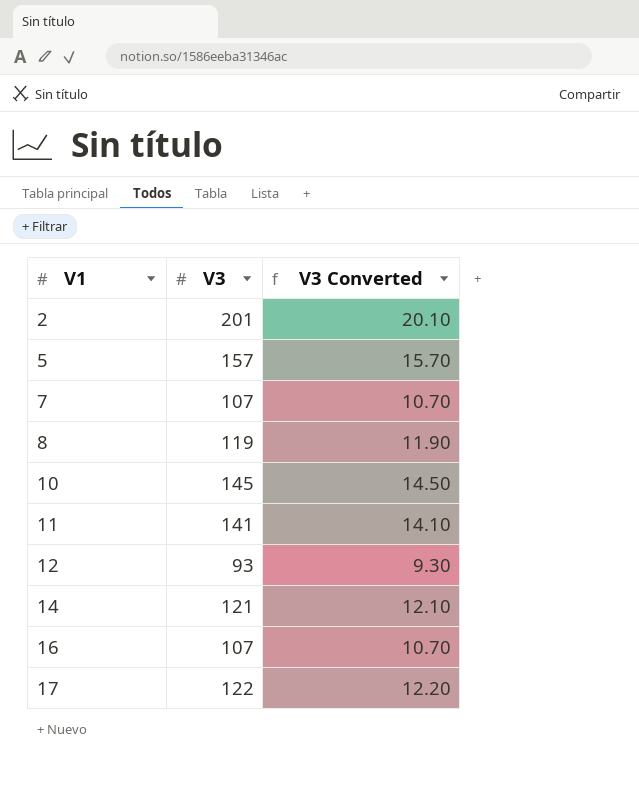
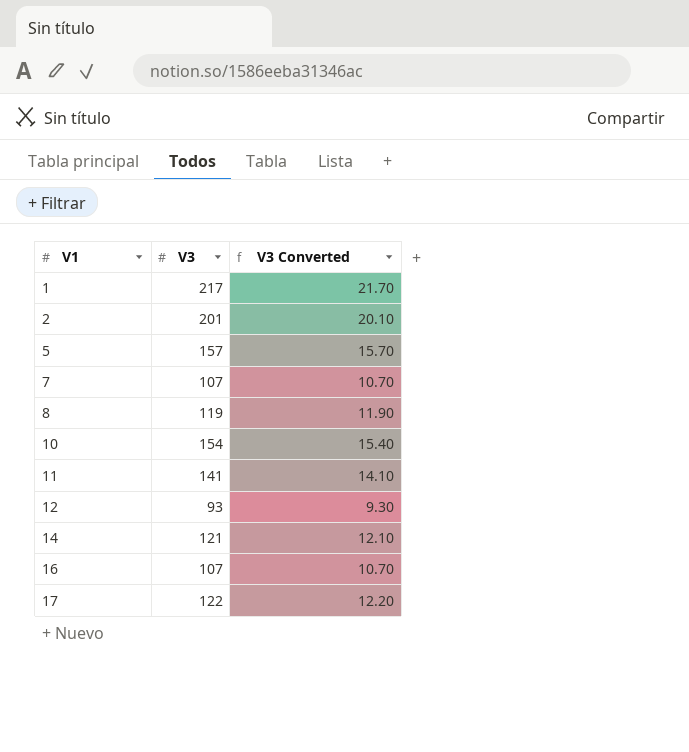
row 1: none -> 217 | 21.70
10 | V3: 145 -> 154
10 | V3 Converted: 14.50 -> 15.40

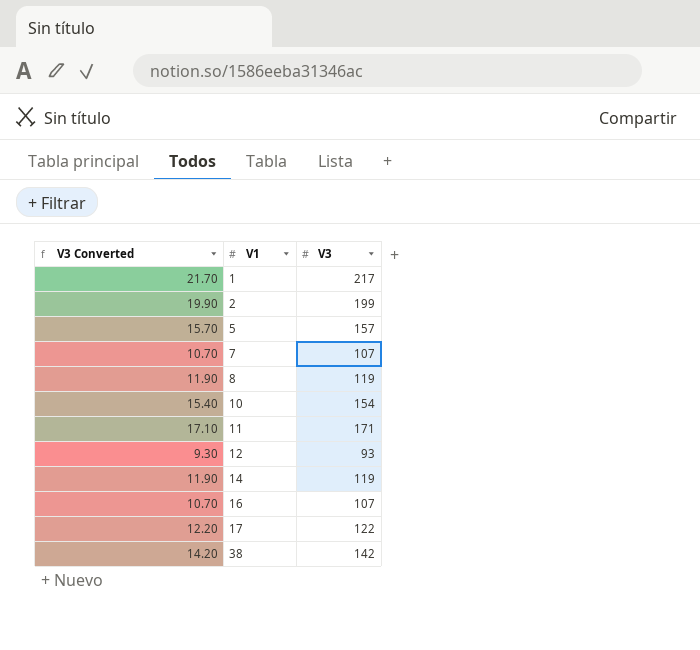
column V3 Converted | position: 3 -> 1
2 | V3 Converted: 20.10 -> 19.90
2 | V3: 201 -> 199
11 | V3 Converted: 14.10 -> 17.10
11 | V3: 141 -> 171
14 | V3 Converted: 12.10 -> 11.90
14 | V3: 121 -> 119
row 38: none -> 14.20 | 142

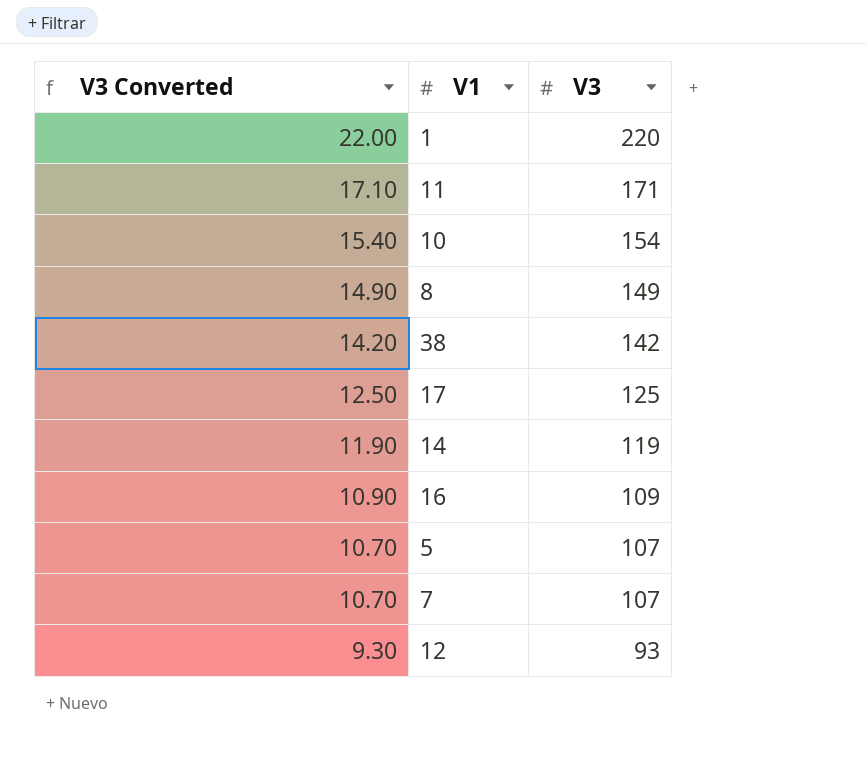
row order: V1 ascending -> V3 Converted descending
row 2: 19.90 | 199 -> none
1 | V3 Converted: 21.70 -> 22.00
1 | V3: 217 -> 220
8 | V3 Converted: 11.90 -> 14.90
8 | V3: 119 -> 149
17 | V3 Converted: 12.20 -> 12.50
17 | V3: 122 -> 125
16 | V3 Converted: 10.70 -> 10.90
16 | V3: 107 -> 109
5 | V3 Converted: 15.70 -> 10.70
5 | V3: 157 -> 107

